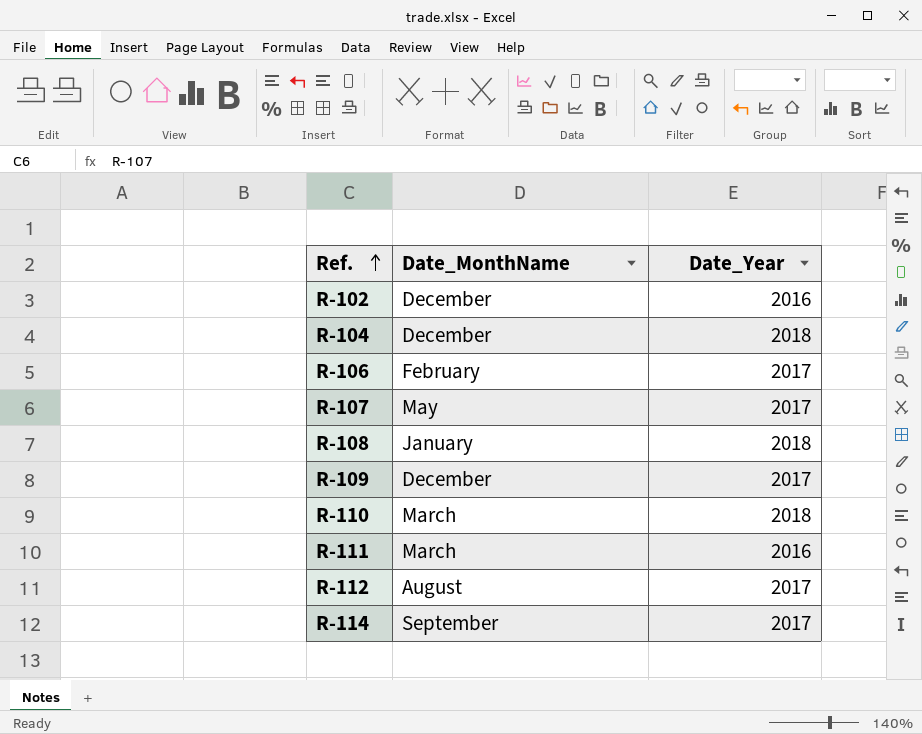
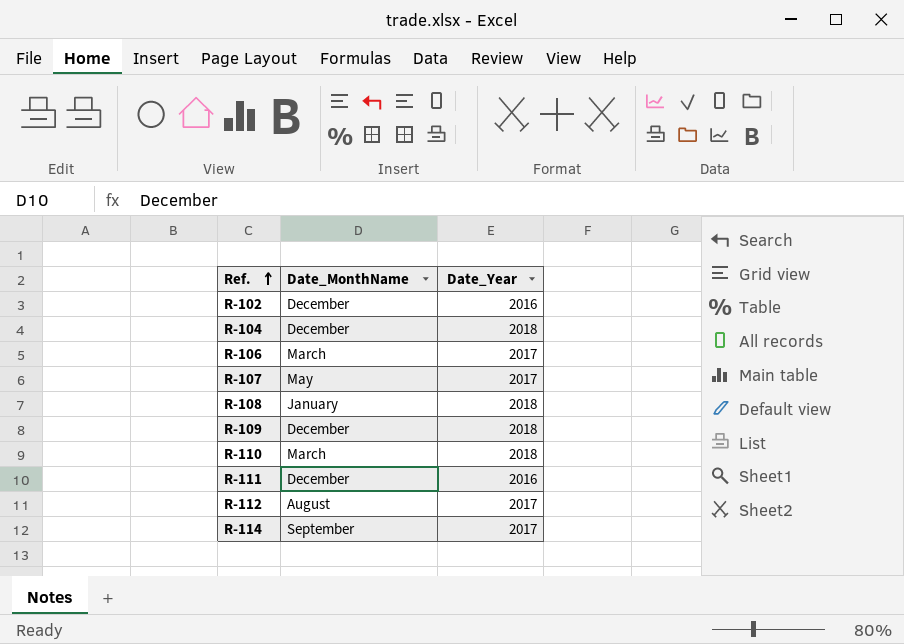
R-106 | Date_MonthName: February -> March
R-109 | Date_Year: 2017 -> 2018
R-111 | Date_MonthName: March -> December

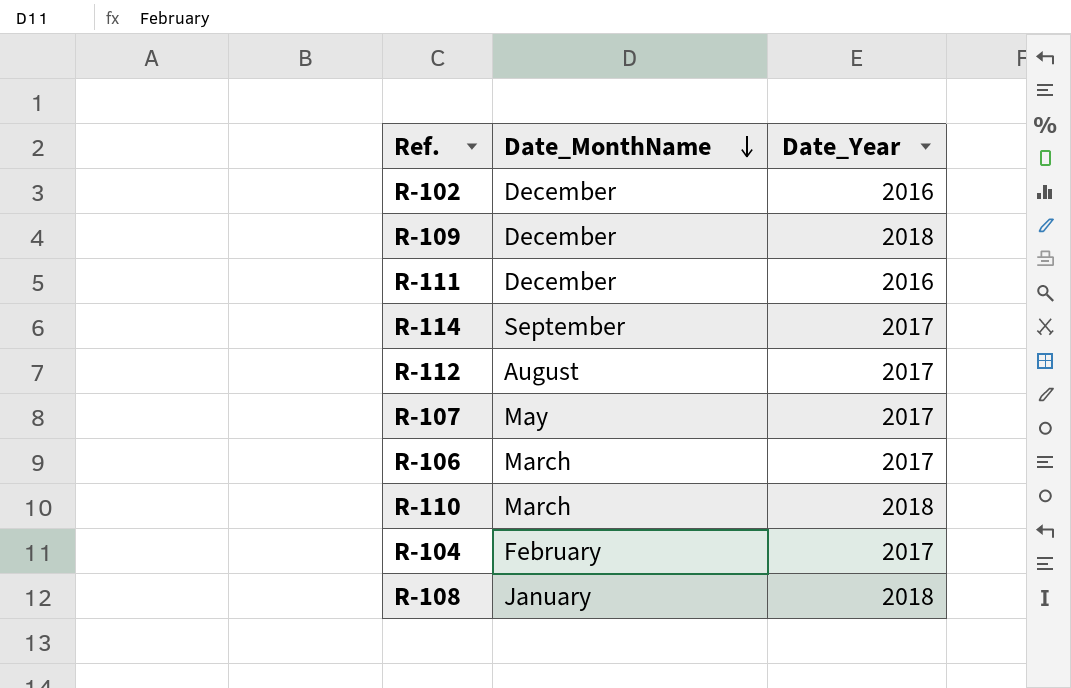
row order: Ref. ascending -> Date_MonthName descending
R-104 | Date_MonthName: December -> February
R-104 | Date_Year: 2018 -> 2017

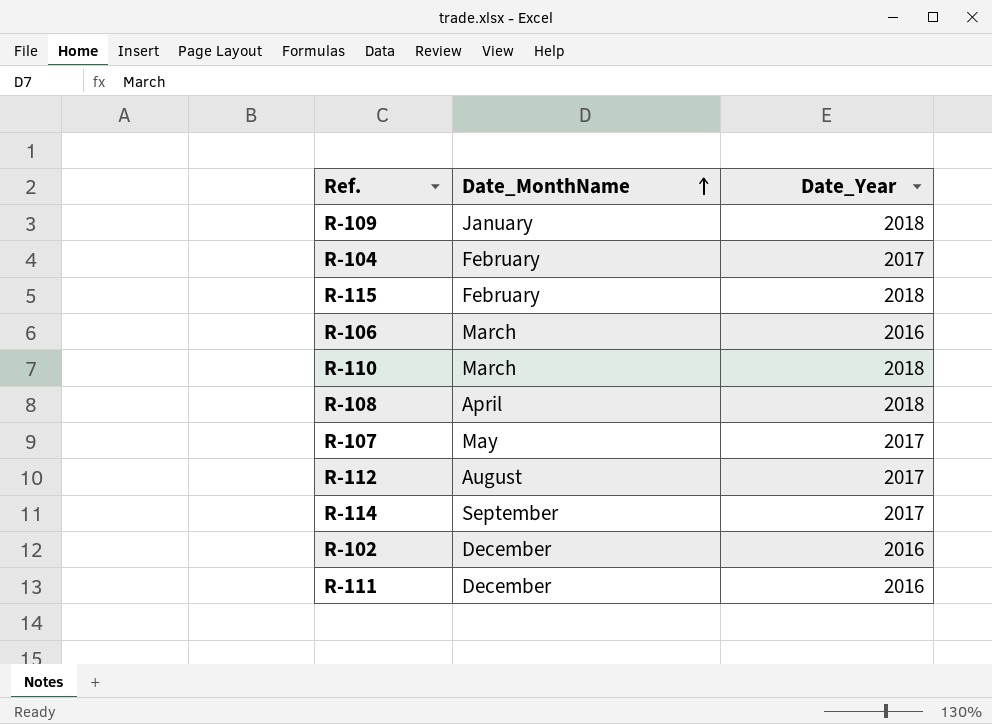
row order: Date_MonthName descending -> Date_MonthName ascending
R-109 | Date_MonthName: December -> January
row R-115: none -> February | 2018
R-106 | Date_Year: 2017 -> 2016
R-108 | Date_MonthName: January -> April

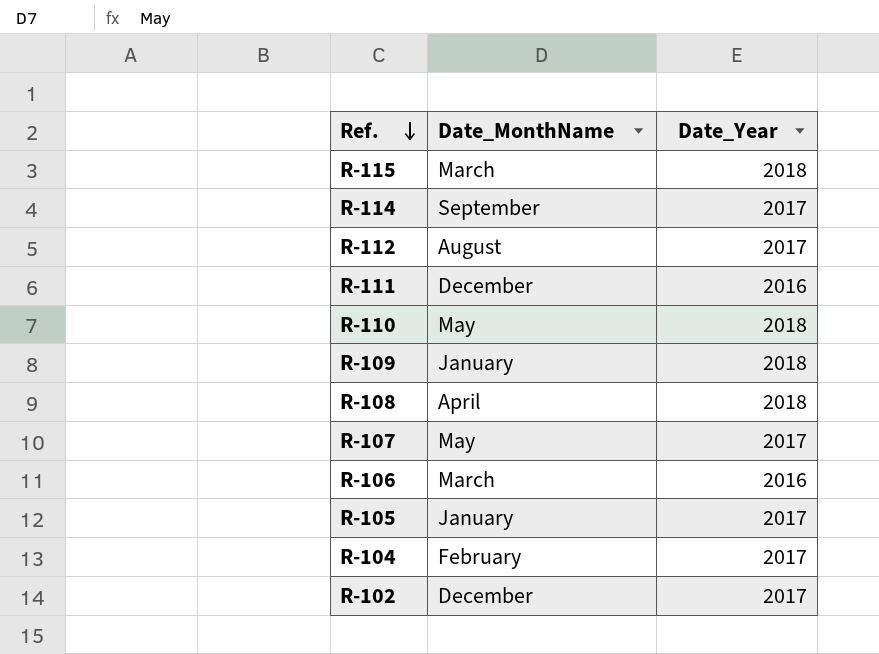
row order: Date_MonthName ascending -> Ref. descending
R-115 | Date_MonthName: February -> March
R-110 | Date_MonthName: March -> May
row R-105: none -> January | 2017
R-102 | Date_Year: 2016 -> 2017

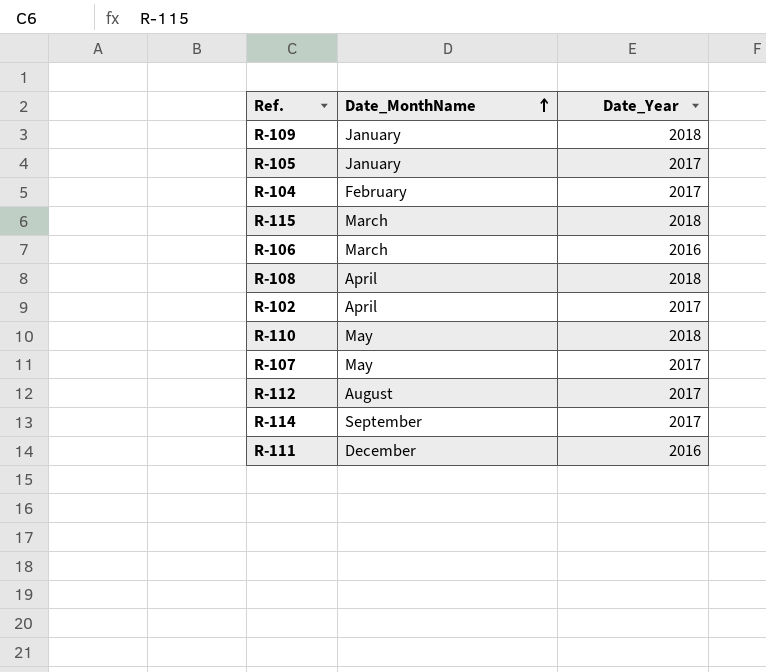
row order: Ref. descending -> Date_MonthName ascending
R-102 | Date_MonthName: December -> April

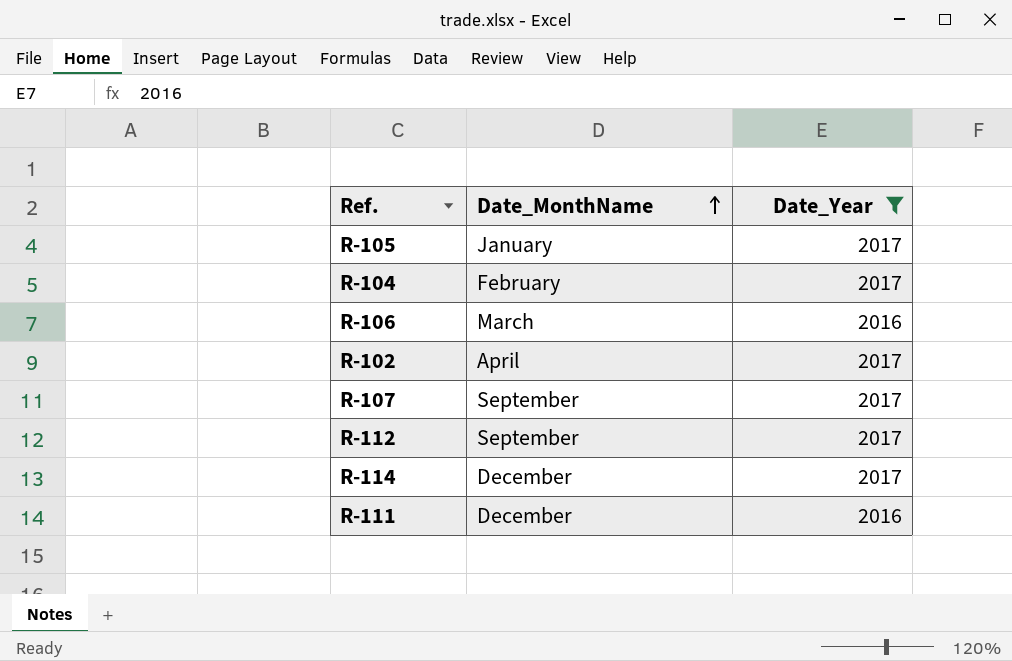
filter: none -> Date_Year != 2018
R-107 | Date_MonthName: May -> September
R-112 | Date_MonthName: August -> September
R-114 | Date_MonthName: September -> December

